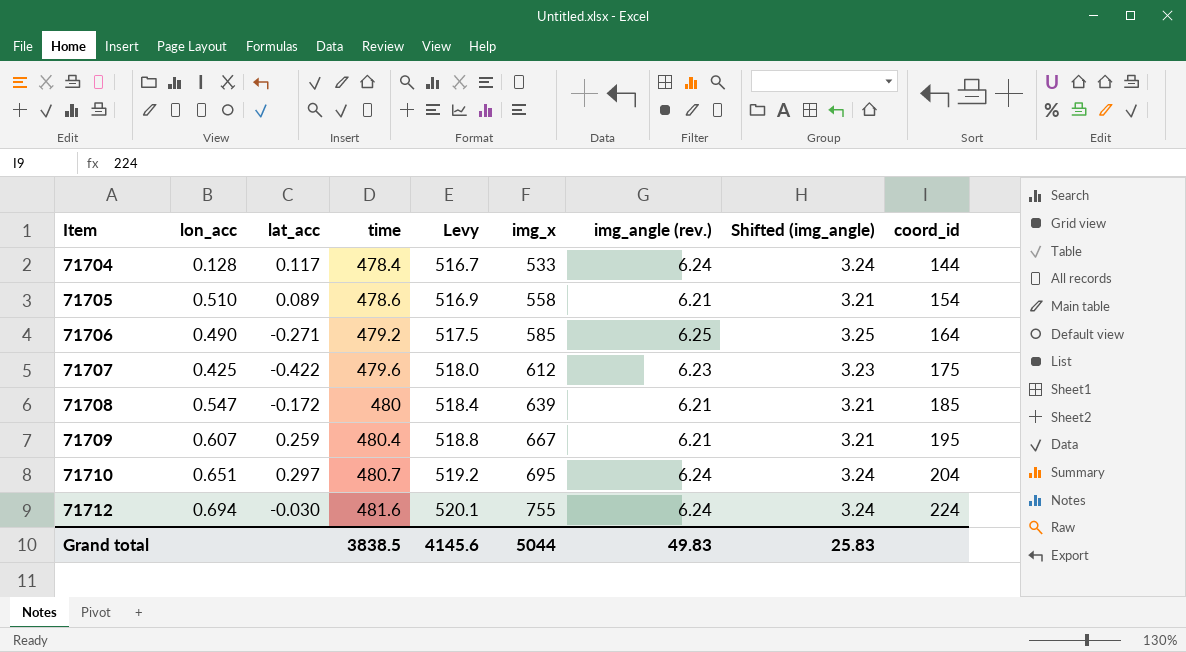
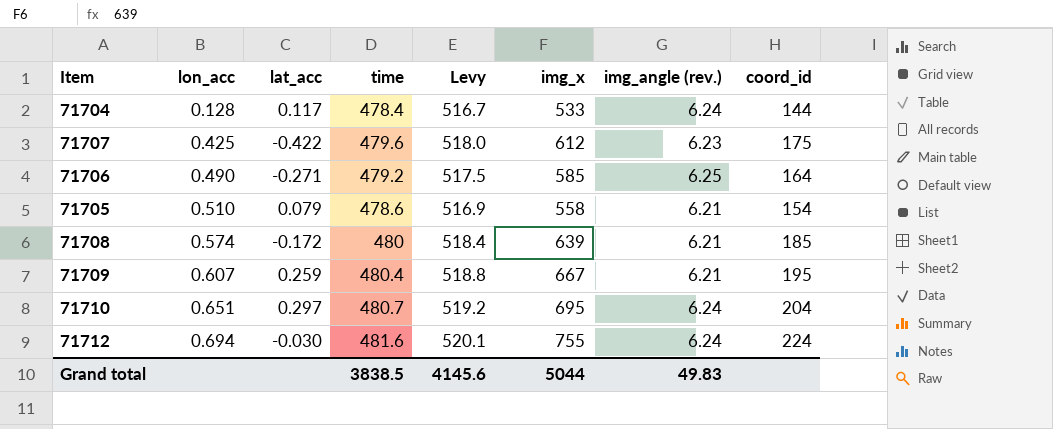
row order: Item ascending -> lon_acc ascending
column Shifted (img_angle) | formula: [img_angle (rev.)] - 3 -> none
71705 | lat_acc: 0.089 -> 0.079
71708 | lon_acc: 0.547 -> 0.574

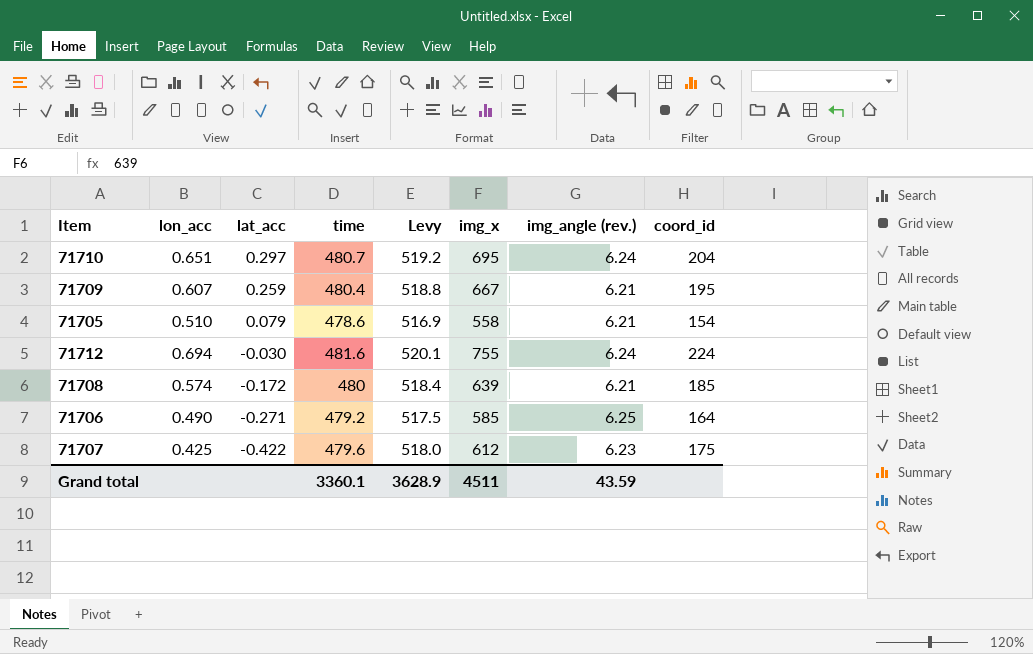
row order: lon_acc ascending -> lat_acc descending
row 71704: 0.128 | 0.117 | 478.4 | 516.7 | 533 | 6.24 | 144 -> none
Grand total | time: 3838.5 -> 3360.1
Grand total | Levy: 4145.6 -> 3628.9
Grand total | img_x: 5044 -> 4511
Grand total | img_angle (rev.): 49.83 -> 43.59

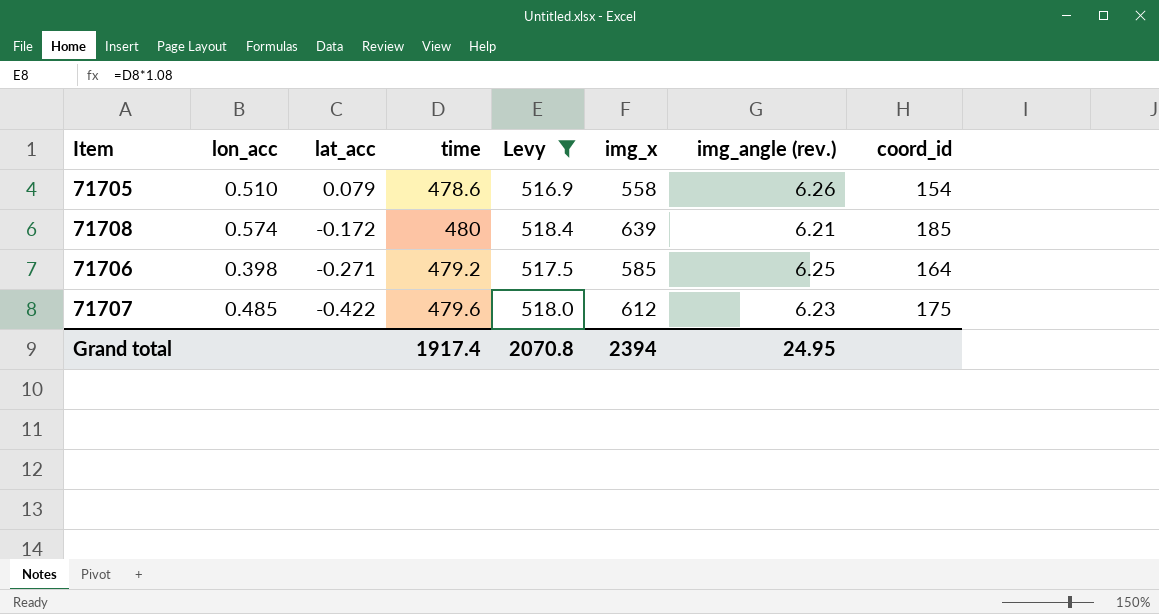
filter: none -> Levy <= 518.4
71705 | img_angle (rev.): 6.21 -> 6.26
71706 | lon_acc: 0.490 -> 0.398
71707 | lon_acc: 0.425 -> 0.485
Grand total | time: 3360.1 -> 1917.4
Grand total | Levy: 3628.9 -> 2070.8
Grand total | img_x: 4511 -> 2394
Grand total | img_angle (rev.): 43.59 -> 24.95

